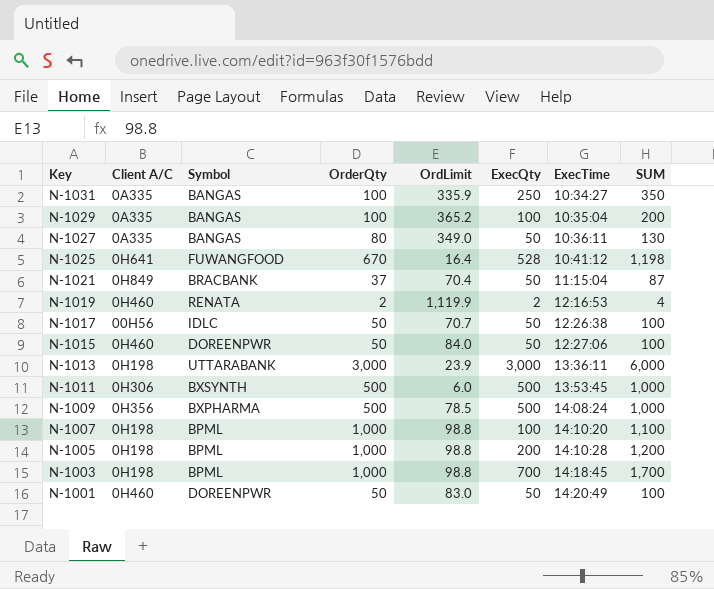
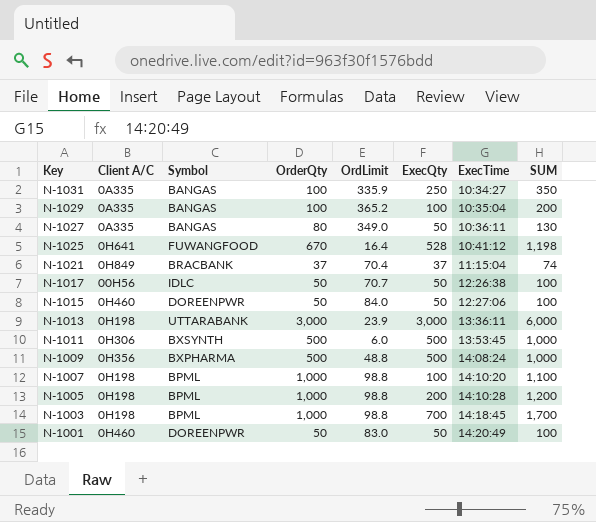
row N-1019: 0H460 | RENATA | 2 | 1,119.9 | 2 | 12:16:53 | 4 -> none
N-1021 | ExecQty: 50 -> 37
N-1021 | SUM: 87 -> 74
N-1009 | OrdLimit: 78.5 -> 48.8

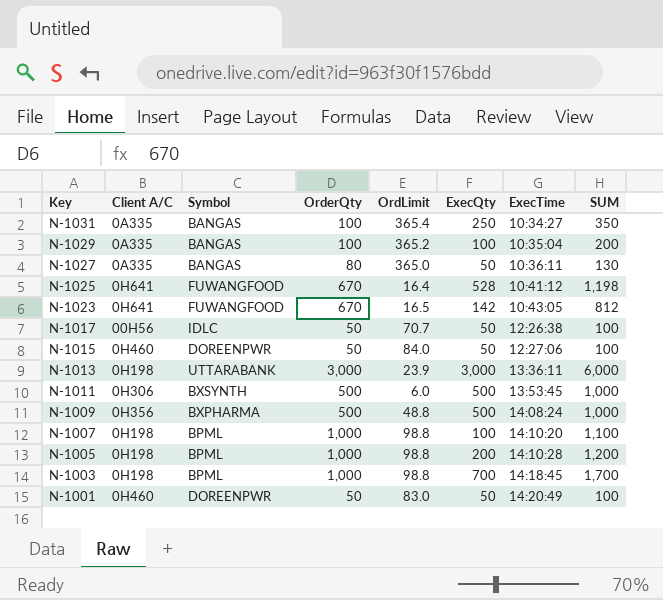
row N-1021: 0H849 | BRACBANK | 37 | 70.4 | 37 | 11:15:04 | 74 -> none
N-1031 | OrdLimit: 335.9 -> 365.4
N-1027 | OrdLimit: 349.0 -> 365.0
row N-1023: none -> 0H641 | FUWANGFOOD | 670 | 16.5 | 142 | 10:43:05 | 812

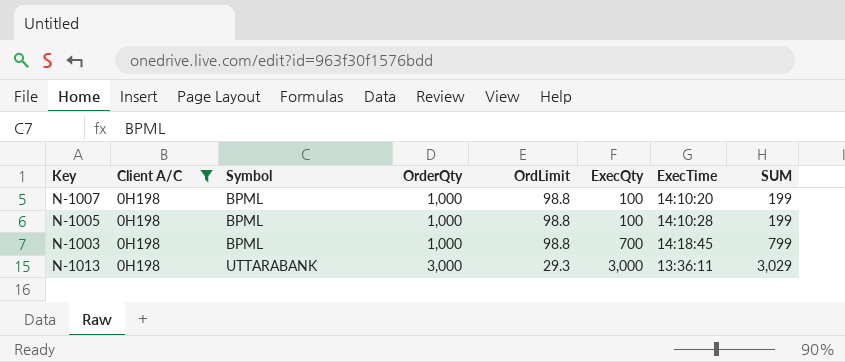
filter: none -> Client A/C = 0H198
row order: Key descending -> Symbol ascending
column SUM | formula: [OrderQty] + [ExecQty] -> [OrdLimit] + [ExecQty]
N-1005 | ExecQty: 200 -> 100
N-1013 | OrdLimit: 23.9 -> 29.3

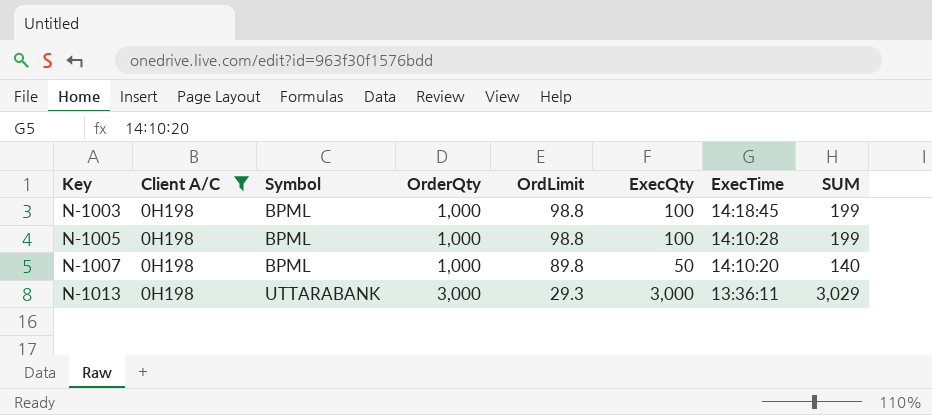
row order: Symbol ascending -> Key ascending
N-1003 | ExecQty: 700 -> 100
N-1003 | SUM: 799 -> 199
N-1007 | OrdLimit: 98.8 -> 89.8
N-1007 | ExecQty: 100 -> 50
N-1007 | SUM: 199 -> 140

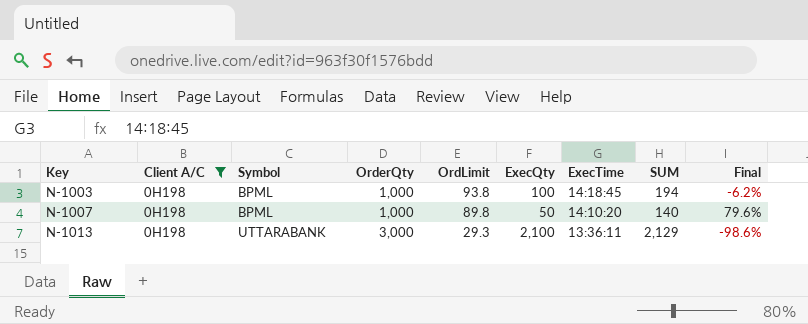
column Final | formula: none -> ([OrdLimit] - [ExecQty]) / [ExecQty]
row N-1005: 0H198 | BPML | 1,000 | 98.8 | 100 | 14:10:28 | 199 -> none
N-1003 | OrdLimit: 98.8 -> 93.8
N-1003 | SUM: 199 -> 194
N-1013 | ExecQty: 3,000 -> 2,100
N-1013 | SUM: 3,029 -> 2,129

